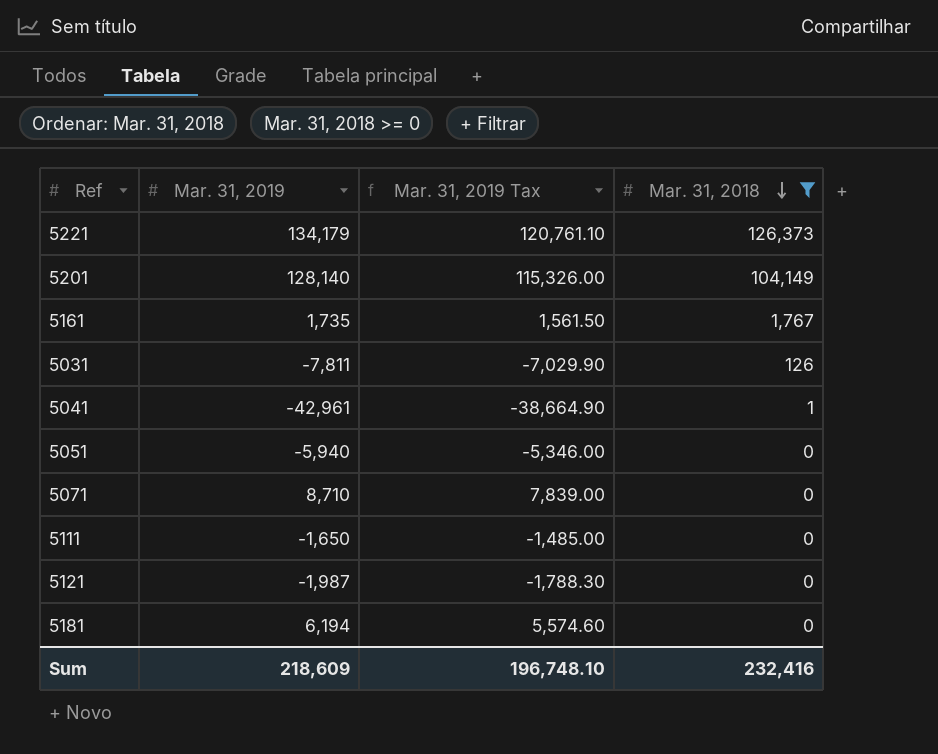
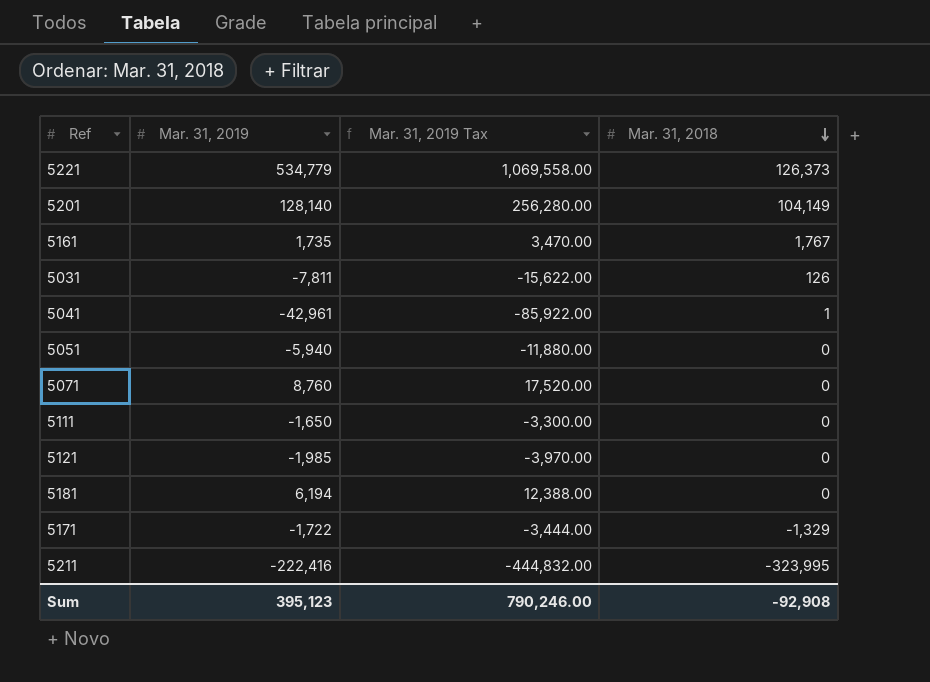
filter: Mar. 31, 2018 >= 0 -> none
column Mar. 31, 2019 Tax | formula: [Mar. 31, 2019] * 0.9 -> [Mar. 31, 2019] * 2
5221 | Mar. 31, 2019: 134,179 -> 534,779
5071 | Mar. 31, 2019: 8,710 -> 8,760
5121 | Mar. 31, 2019: -1,987 -> -1,985
Sum | Mar. 31, 2019: 218,609 -> 395,123
Sum | Mar. 31, 2019 Tax: 196,748.10 -> 790,246.00
Sum | Mar. 31, 2018: 232,416 -> -92,908

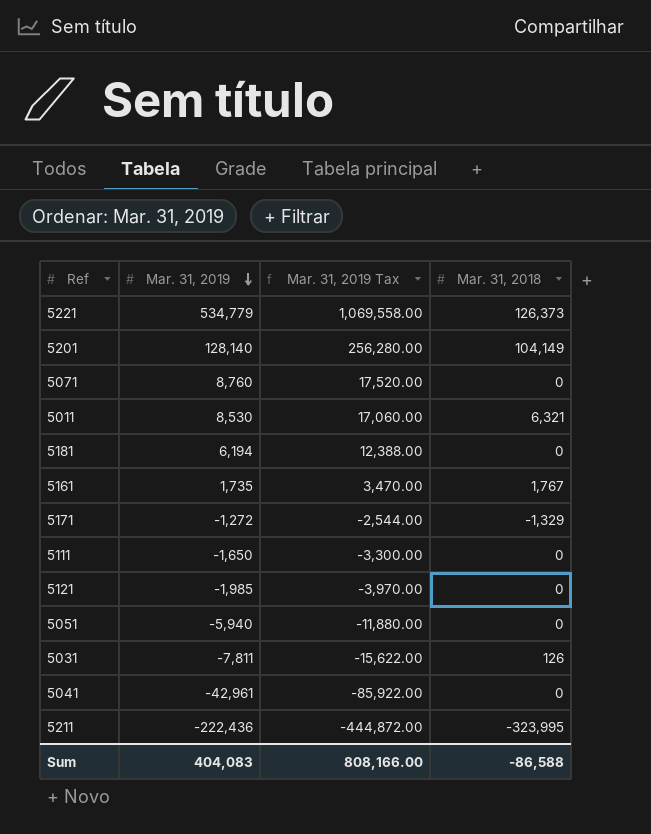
row order: Mar. 31, 2018 descending -> Mar. 31, 2019 descending
row 5011: none -> 8,530 | 17,060.00 | 6,321
5171 | Mar. 31, 2019: -1,722 -> -1,272
5171 | Mar. 31, 2019 Tax: -3,444.00 -> -2,544.00
5041 | Mar. 31, 2018: 1 -> 0
5211 | Mar. 31, 2019: -222,416 -> -222,436
5211 | Mar. 31, 2019 Tax: -444,832.00 -> -444,872.00
Sum | Mar. 31, 2019: 395,123 -> 404,083
Sum | Mar. 31, 2019 Tax: 790,246.00 -> 808,166.00
Sum | Mar. 31, 2018: -92,908 -> -86,588

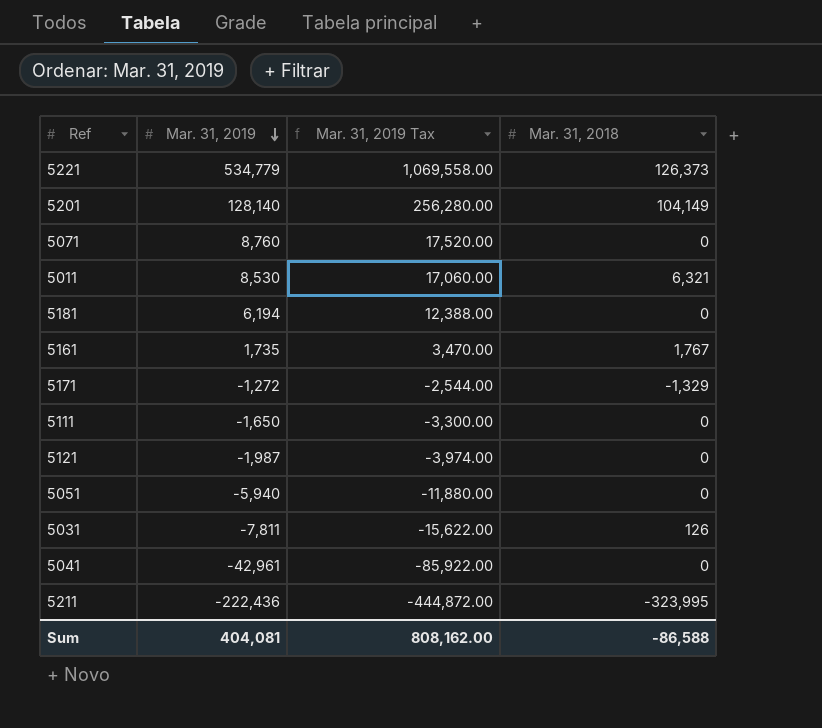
5121 | Mar. 31, 2019: -1,985 -> -1,987
5121 | Mar. 31, 2019 Tax: -3,970.00 -> -3,974.00
Sum | Mar. 31, 2019: 404,083 -> 404,081
Sum | Mar. 31, 2019 Tax: 808,166.00 -> 808,162.00

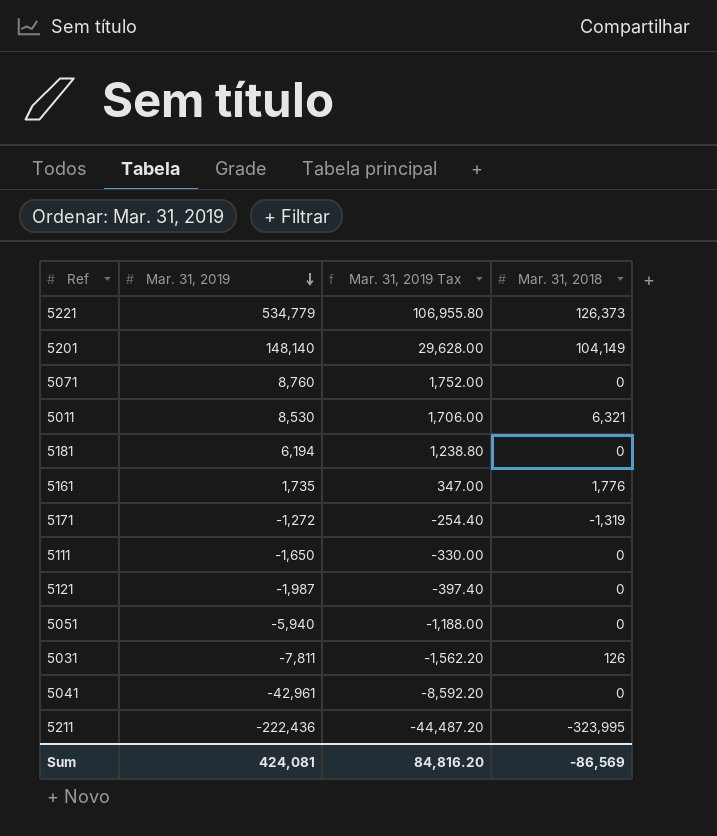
column Mar. 31, 2019 Tax | formula: [Mar. 31, 2019] * 2 -> [Mar. 31, 2019] * 0.2
5201 | Mar. 31, 2019: 128,140 -> 148,140
5161 | Mar. 31, 2018: 1,767 -> 1,776
5171 | Mar. 31, 2018: -1,329 -> -1,319
Sum | Mar. 31, 2019: 404,081 -> 424,081
Sum | Mar. 31, 2019 Tax: 808,162.00 -> 84,816.20
Sum | Mar. 31, 2018: -86,588 -> -86,569

